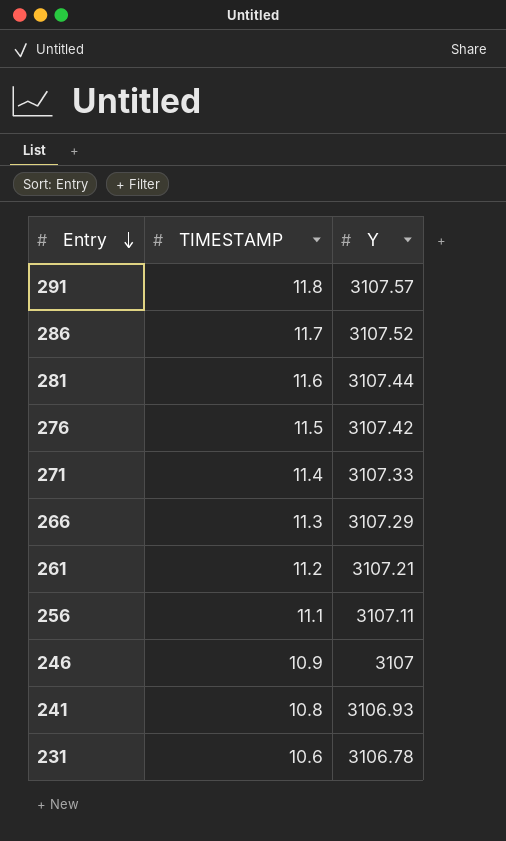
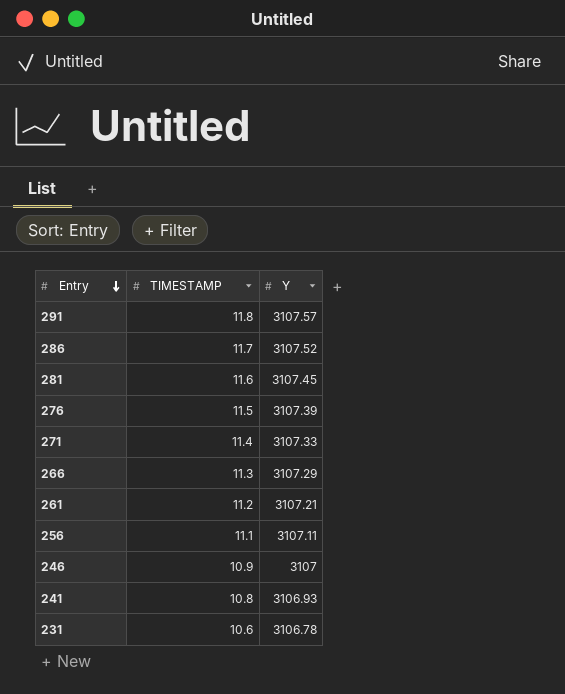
281 | Y: 3107.44 -> 3107.45
276 | Y: 3107.42 -> 3107.39

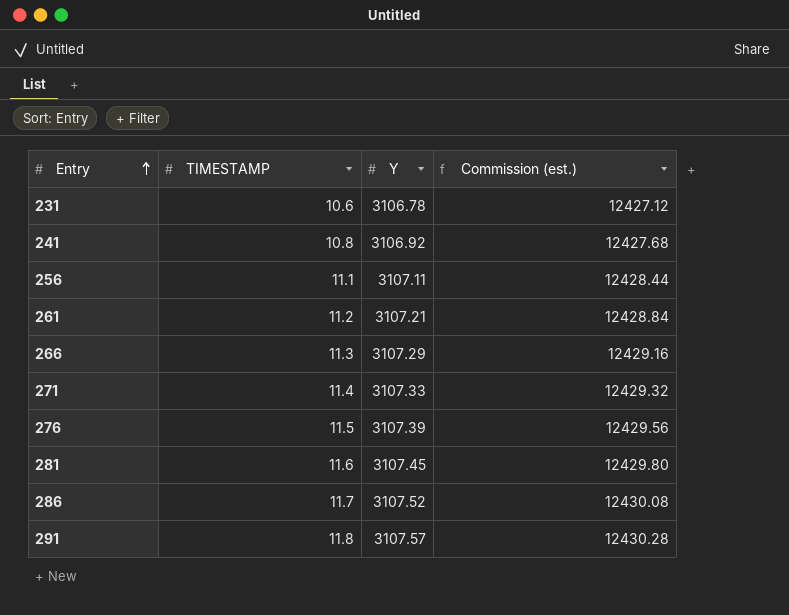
row order: Entry descending -> Entry ascending
column Commission (est.) | formula: none -> [Y] * 4
row 246: 10.9 | 3107 -> none
241 | Y: 3106.93 -> 3106.92

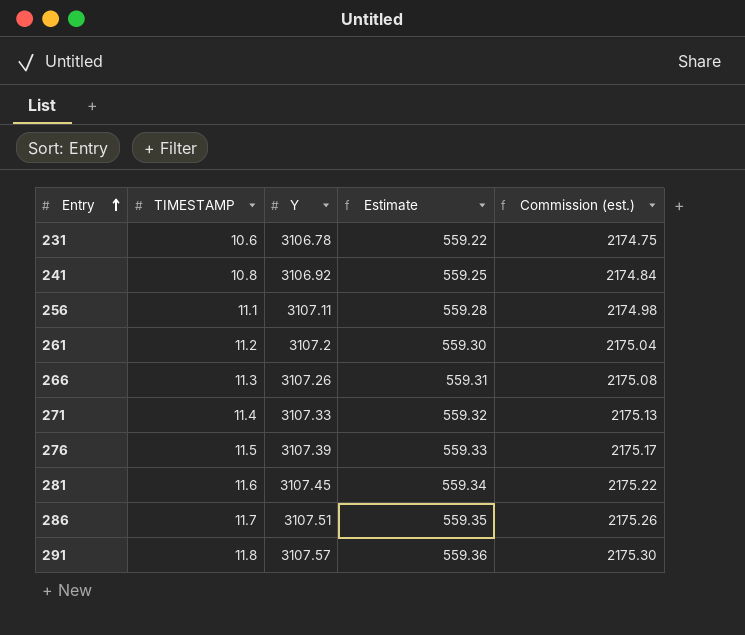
column Estimate | formula: none -> [Y] * 0.18
column Commission (est.) | formula: [Y] * 4 -> [Y] * 0.7
261 | Y: 3107.21 -> 3107.2
266 | Y: 3107.29 -> 3107.26
286 | Y: 3107.52 -> 3107.51

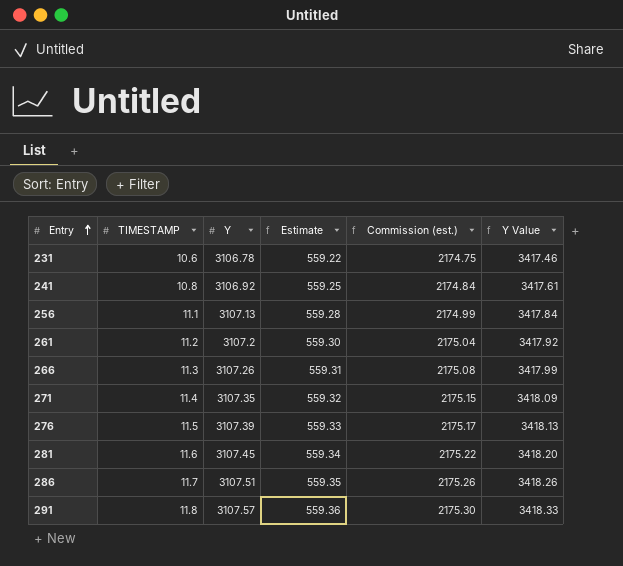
column Y Value | formula: none -> [Y] * 1.1
256 | Y: 3107.11 -> 3107.13
256 | Commission (est.): 2174.98 -> 2174.99
271 | Y: 3107.33 -> 3107.35
271 | Commission (est.): 2175.13 -> 2175.15

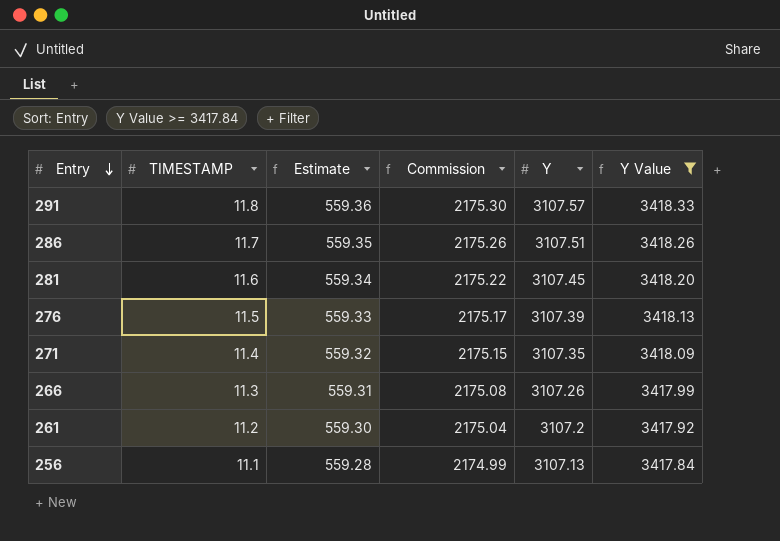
filter: none -> Y Value >= 3417.84
row order: Entry ascending -> Entry descending
column name: Commission (est.) -> Commission
column Y | position: 3 -> 5

